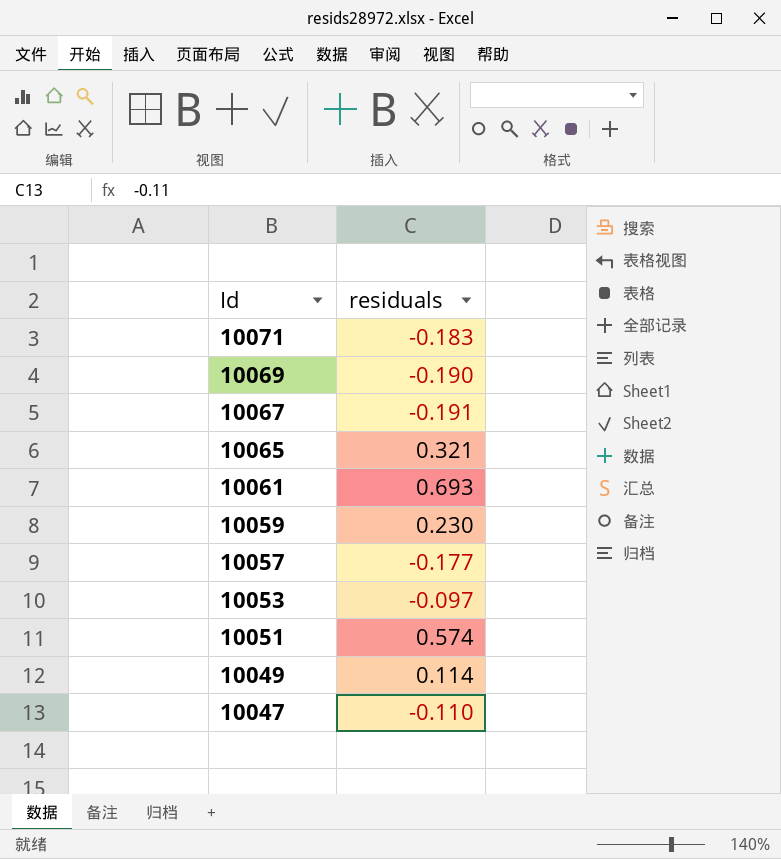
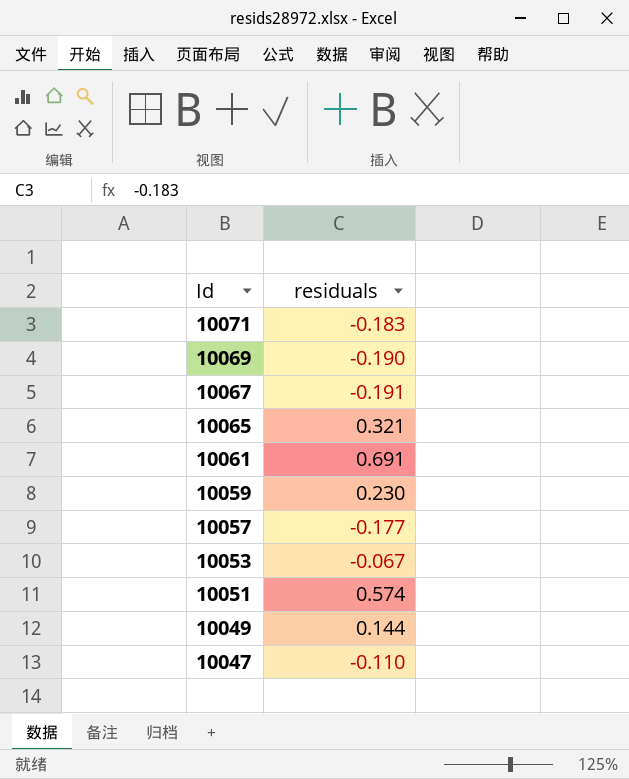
10061 | residuals: 0.693 -> 0.691
10053 | residuals: -0.097 -> -0.067
10049 | residuals: 0.114 -> 0.144

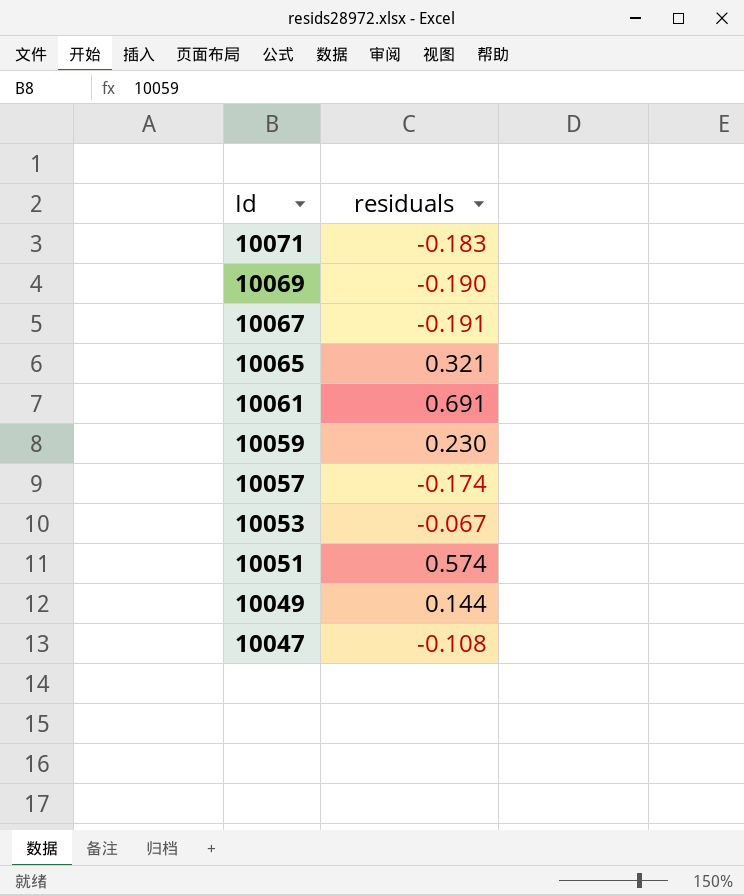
10057 | residuals: -0.177 -> -0.174
10047 | residuals: -0.110 -> -0.108

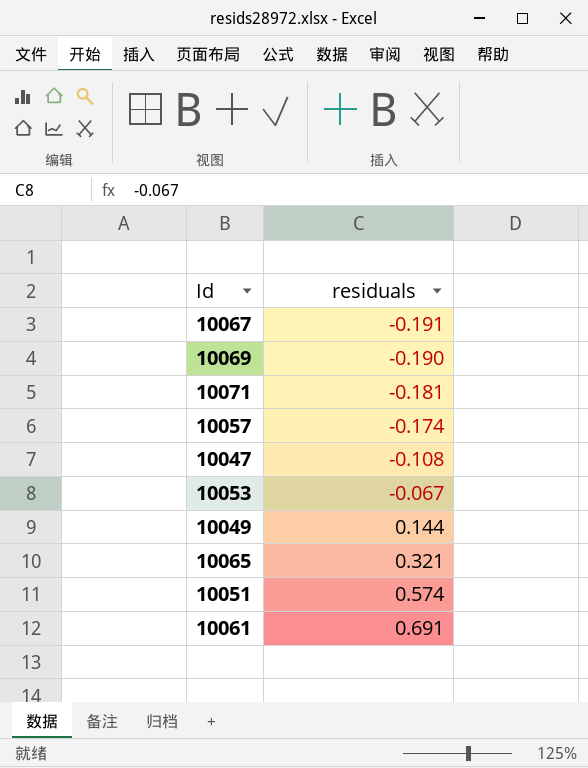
row order: Id descending -> residuals ascending
row 10059: 0.230 -> none
10071 | residuals: -0.183 -> -0.181

